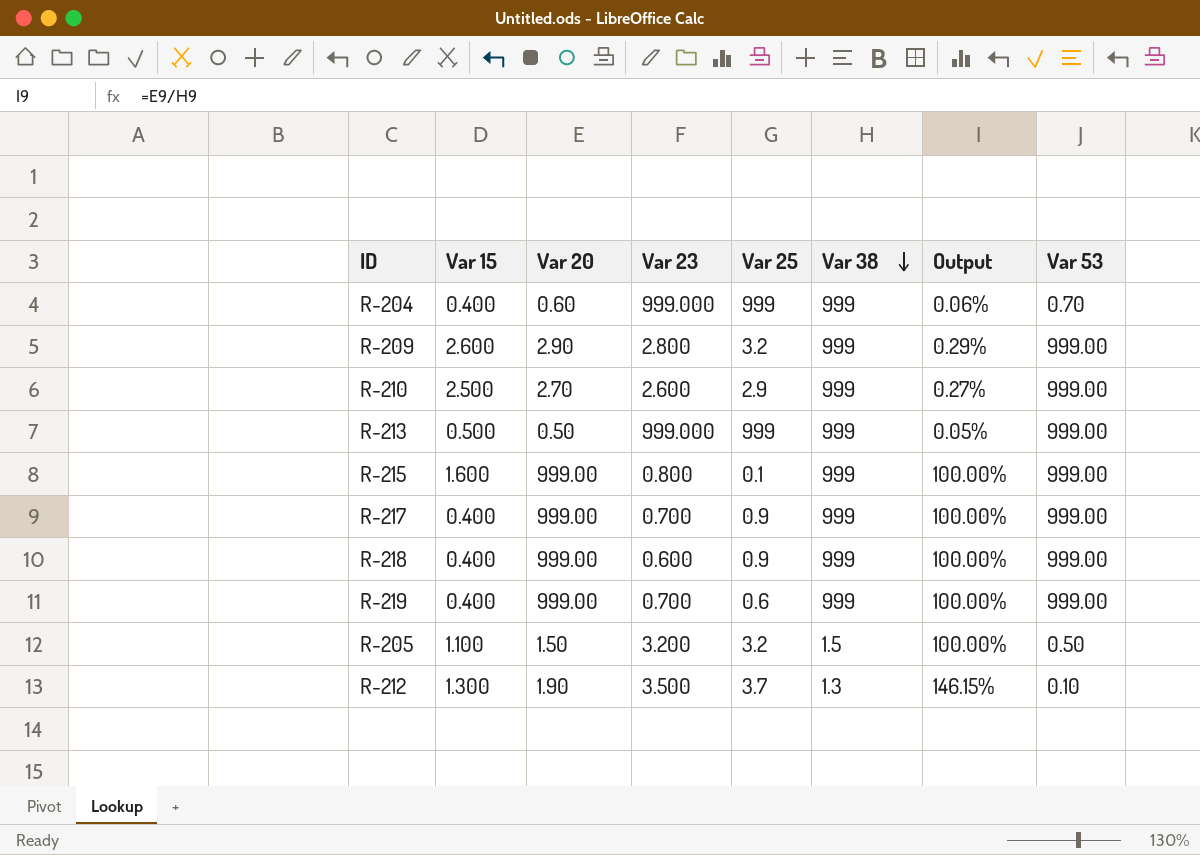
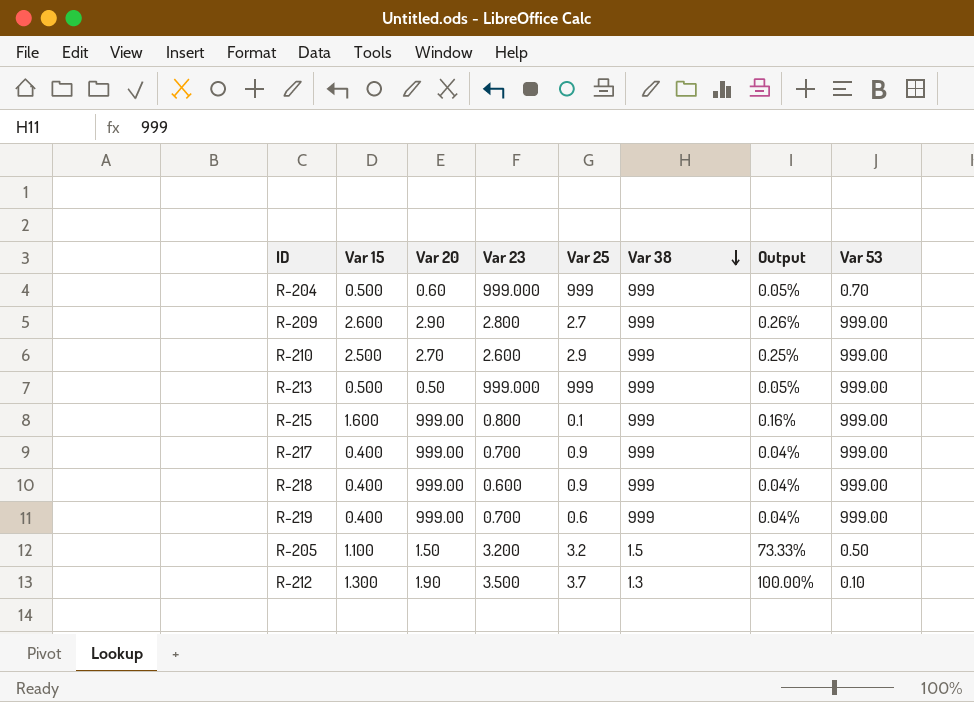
column Output | formula: [Var 20] / [Var 38] -> [Var 15] / [Var 38]
R-204 | Var 15: 0.400 -> 0.500
R-209 | Var 25: 3.2 -> 2.7

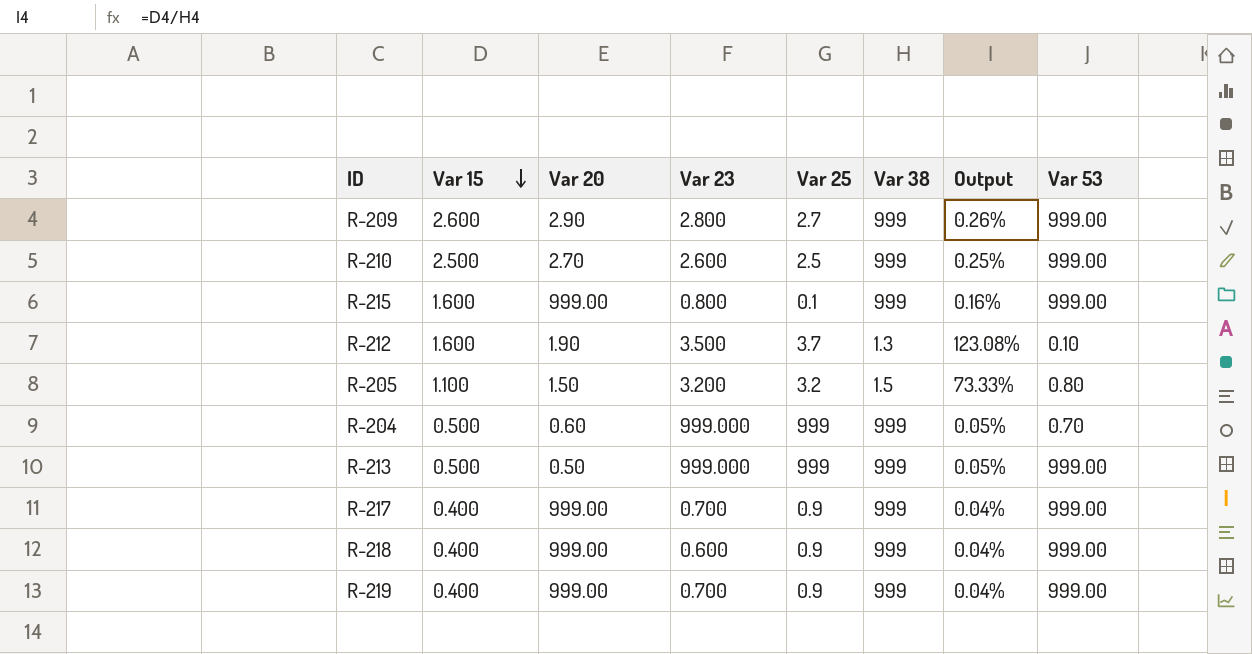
row order: Var 38 descending -> Var 15 descending
R-210 | Var 25: 2.9 -> 2.5
R-212 | Var 15: 1.300 -> 1.600
R-212 | Output: 100.00% -> 123.08%
R-205 | Var 53: 0.50 -> 0.80
R-219 | Var 25: 0.6 -> 0.9

